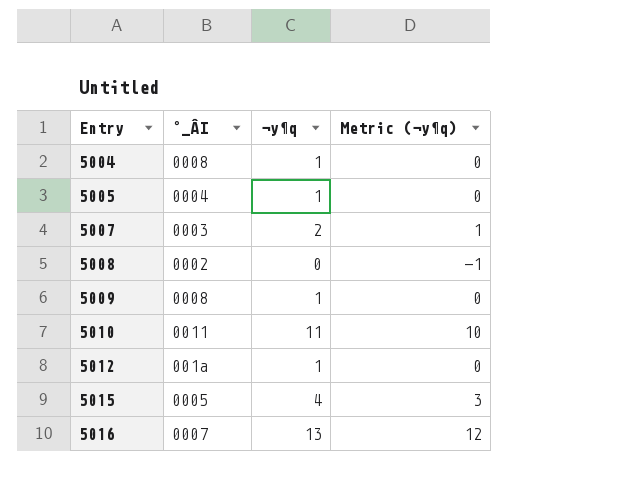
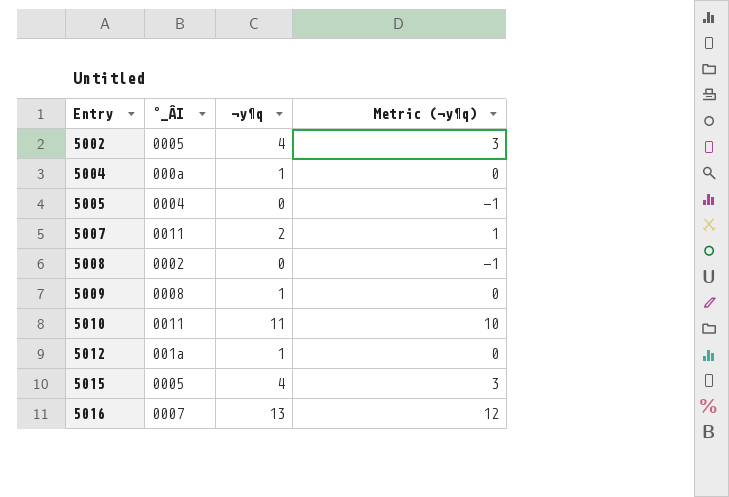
row 5002: none -> 0005 | 4 | 3
5004 | °_ÂI: 0008 -> 000a
5005 | ¬y¶q: 1 -> 0
5005 | Metric (¬y¶q): 0 -> -1
5007 | °_ÂI: 0003 -> 0011

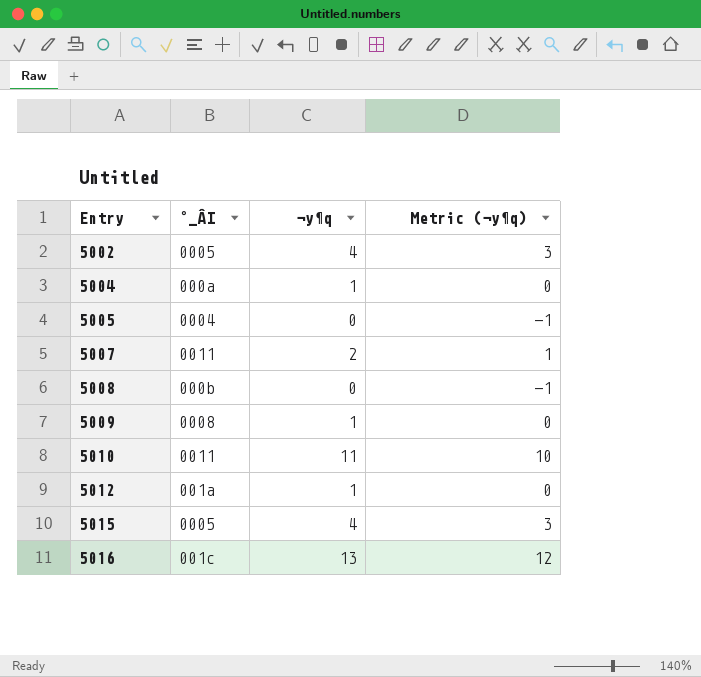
5008 | °_ÂI: 0002 -> 000b
5016 | °_ÂI: 0007 -> 001c

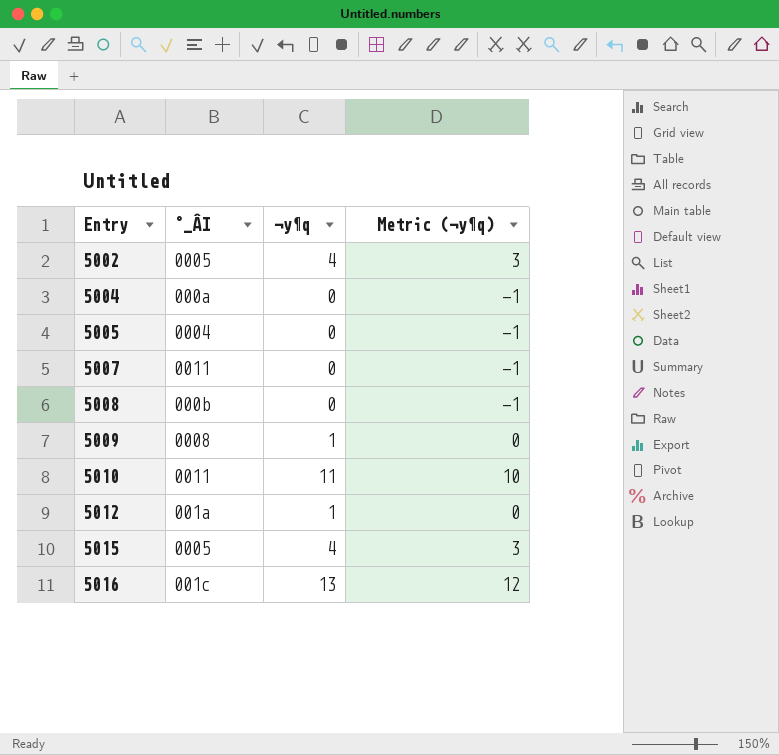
5004 | ¬y¶q: 1 -> 0
5004 | Metric (¬y¶q): 0 -> -1
5007 | ¬y¶q: 2 -> 0
5007 | Metric (¬y¶q): 1 -> -1

